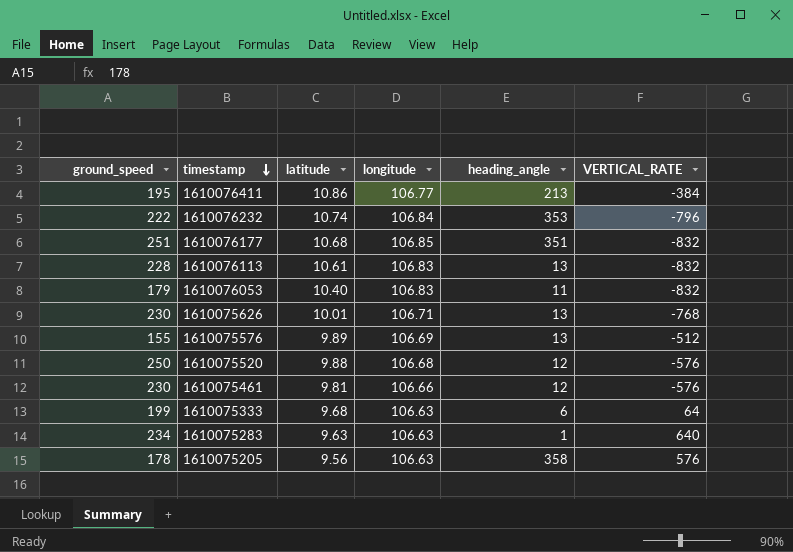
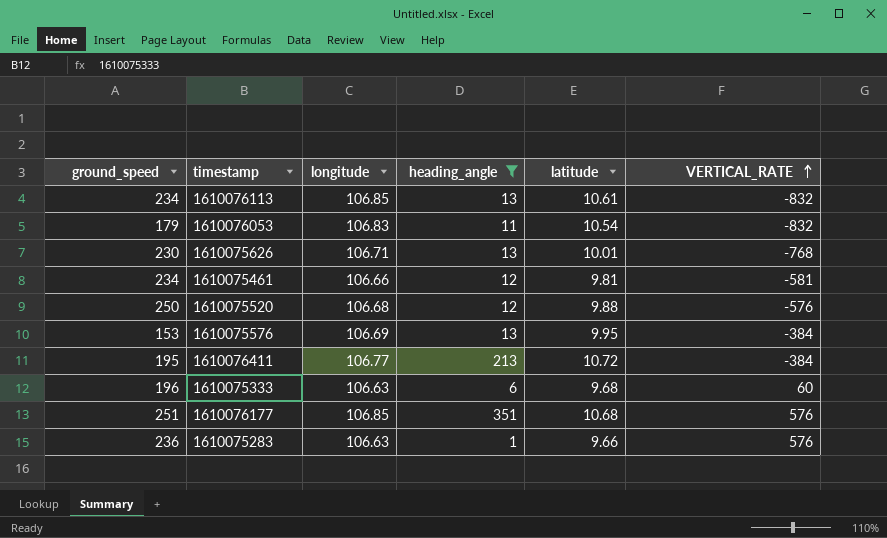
filter: none -> heading_angle <= 351
row order: timestamp descending -> VERTICAL_RATE ascending
column latitude | position: 3 -> 5
1610076113 | ground_speed: 228 -> 234
1610076113 | longitude: 106.83 -> 106.85
1610076053 | latitude: 10.40 -> 10.54
1610075461 | ground_speed: 230 -> 234
1610075461 | VERTICAL_RATE: -576 -> -581
1610075576 | ground_speed: 155 -> 153
1610075576 | latitude: 9.89 -> 9.95
1610075576 | VERTICAL_RATE: -512 -> -384
1610076411 | latitude: 10.86 -> 10.72
1610075333 | ground_speed: 199 -> 196
1610075333 | VERTICAL_RATE: 64 -> 60
1610076177 | VERTICAL_RATE: -832 -> 576
1610075283 | ground_speed: 234 -> 236
1610075283 | latitude: 9.63 -> 9.66
1610075283 | VERTICAL_RATE: 640 -> 576

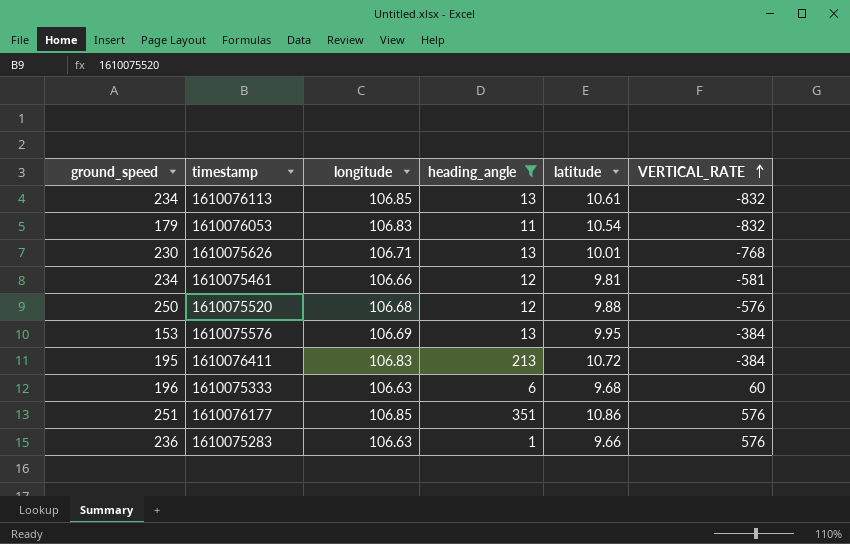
1610076411 | longitude: 106.77 -> 106.83
1610076177 | latitude: 10.68 -> 10.86

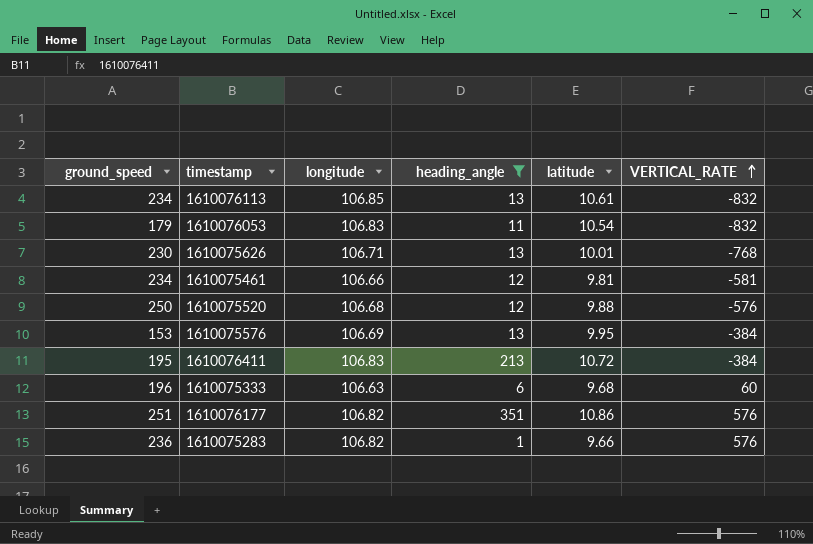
1610076177 | longitude: 106.85 -> 106.82
1610075283 | longitude: 106.63 -> 106.82

